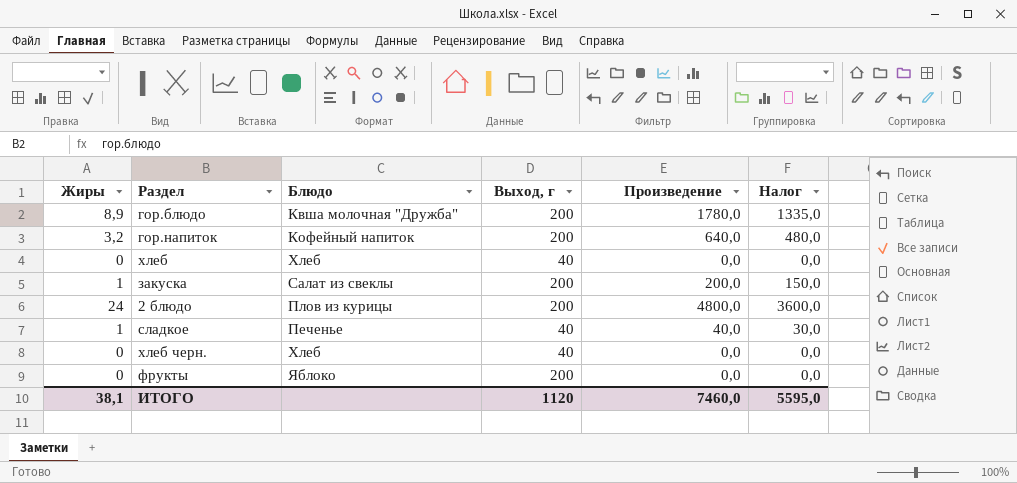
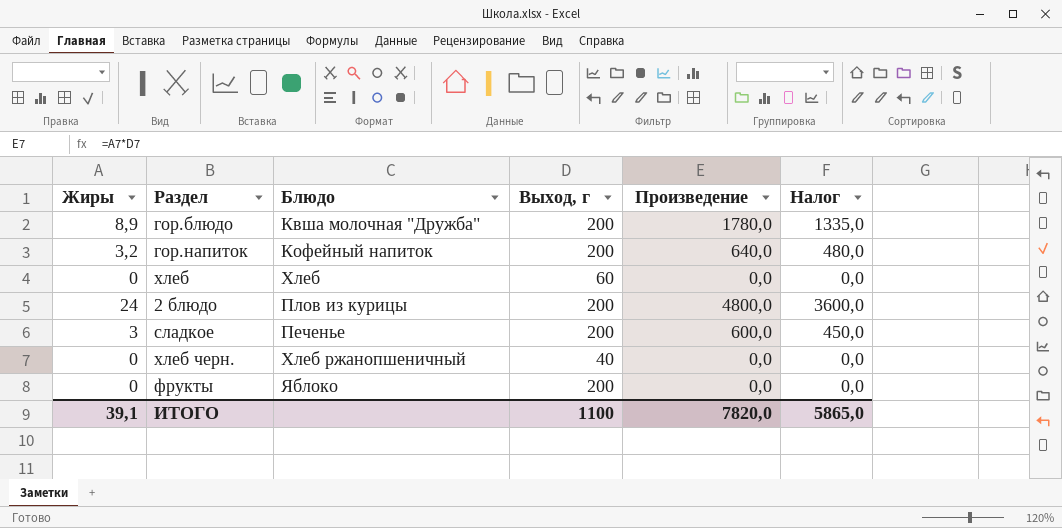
row закуска: 1 | Салат из свеклы | 200 | 200,0 | 150,0 -> none
хлеб | Выход, г: 40 -> 60
сладкое | Жиры: 1 -> 3
сладкое | Выход, г: 40 -> 200
сладкое | Произведение: 40,0 -> 600,0
сладкое | Налог: 30,0 -> 450,0
хлеб черн. | Блюдо: Хлеб -> Хлеб ржанопшеничный
ИТОГО | Жиры: 38,1 -> 39,1
ИТОГО | Выход, г: 1120 -> 1100
ИТОГО | Произведение: 7460,0 -> 7820,0
ИТОГО | Налог: 5595,0 -> 5865,0

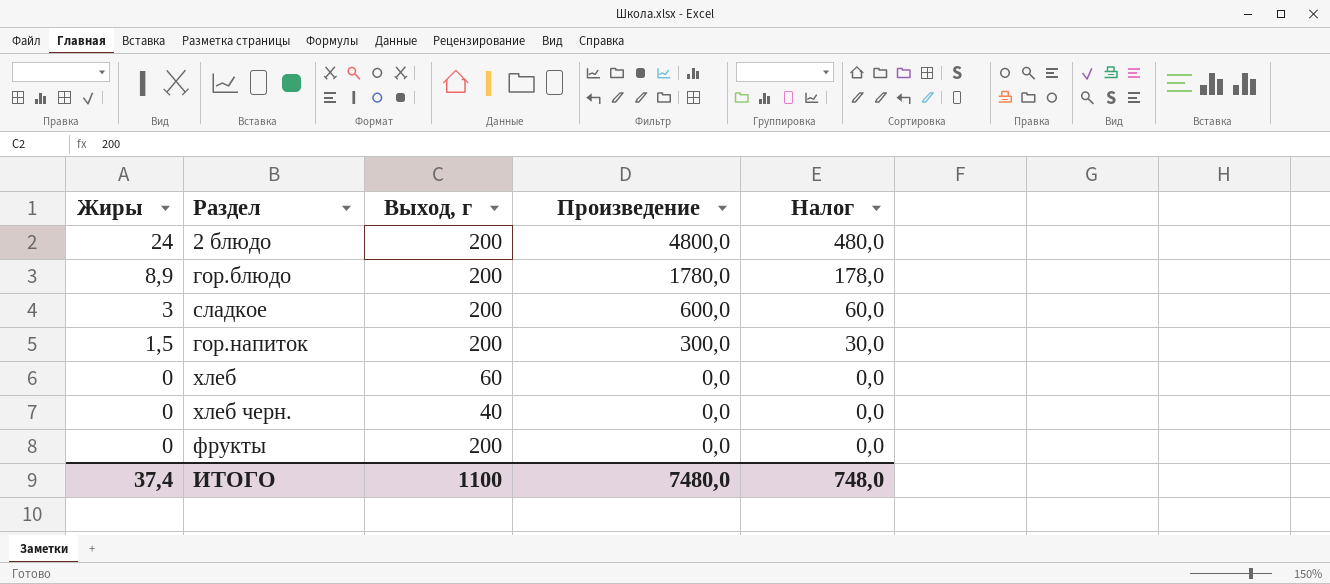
row order: none -> Жиры descending
column Блюдо | position: 3 -> none
column Налог | formula: [Произведение] * 0,75 -> [Произведение] * 0,1
гор.напиток | Жиры: 3,2 -> 1,5
гор.напиток | Произведение: 640,0 -> 300,0
ИТОГО | Жиры: 39,1 -> 37,4
ИТОГО | Произведение: 7820,0 -> 7480,0
ИТОГО | Налог: 5865,0 -> 748,0

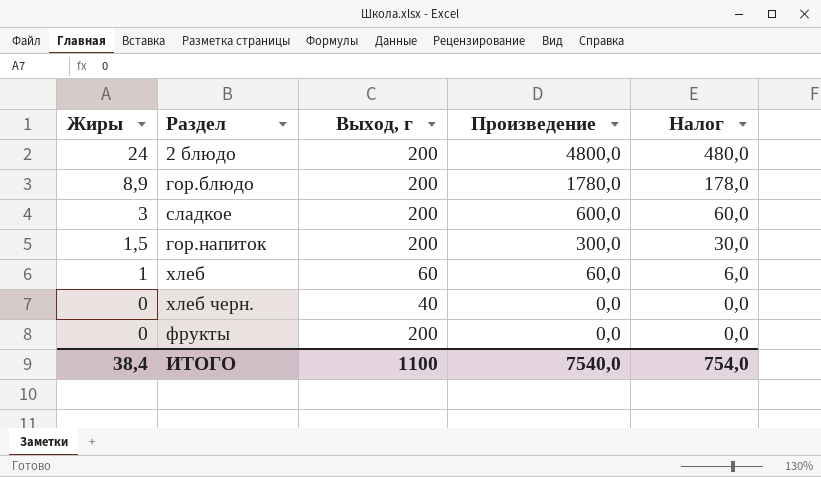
хлеб | Жиры: 0 -> 1
хлеб | Произведение: 0,0 -> 60,0
хлеб | Налог: 0,0 -> 6,0
ИТОГО | Жиры: 37,4 -> 38,4
ИТОГО | Произведение: 7480,0 -> 7540,0
ИТОГО | Налог: 748,0 -> 754,0

